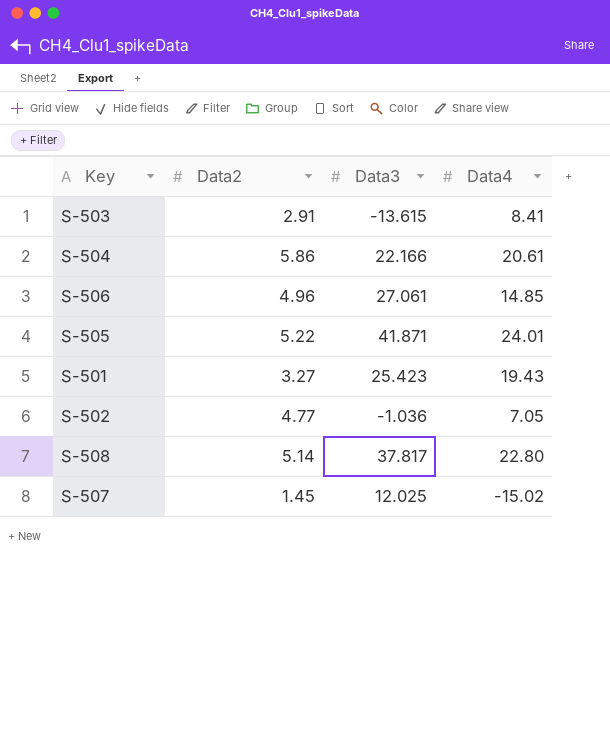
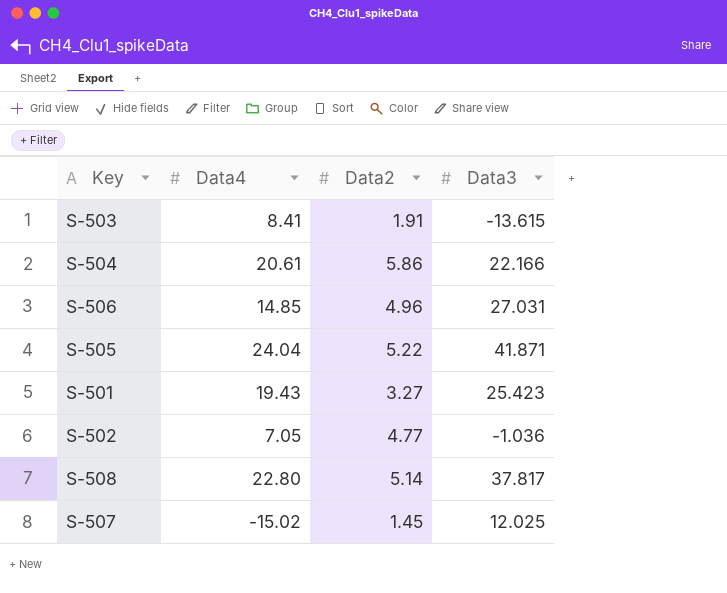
column Data4 | position: 4 -> 2
S-503 | Data2: 2.91 -> 1.91
S-506 | Data3: 27.061 -> 27.031
S-505 | Data4: 24.01 -> 24.04

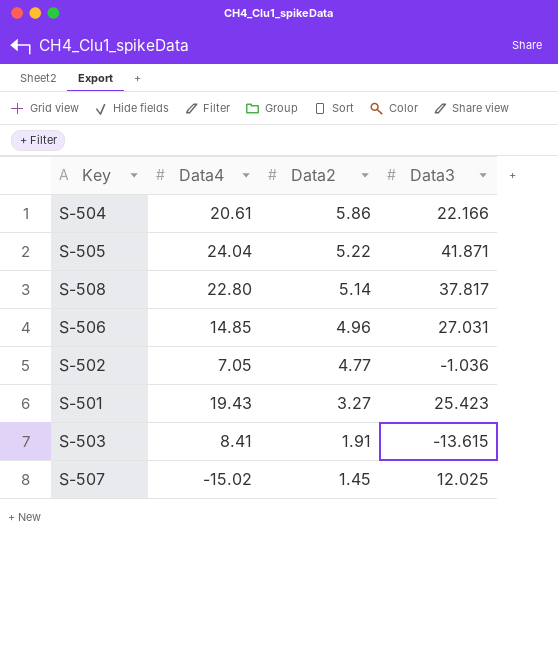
row order: none -> Data2 descending

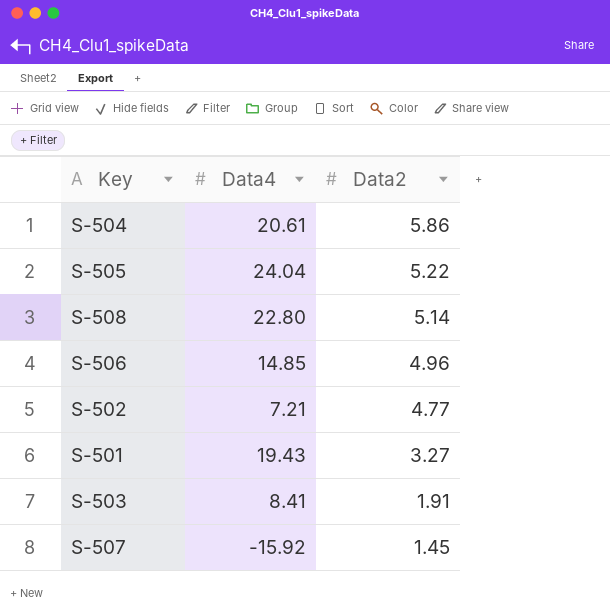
column Data3 | position: 4 -> none
S-502 | Data4: 7.05 -> 7.21
S-507 | Data4: -15.02 -> -15.92

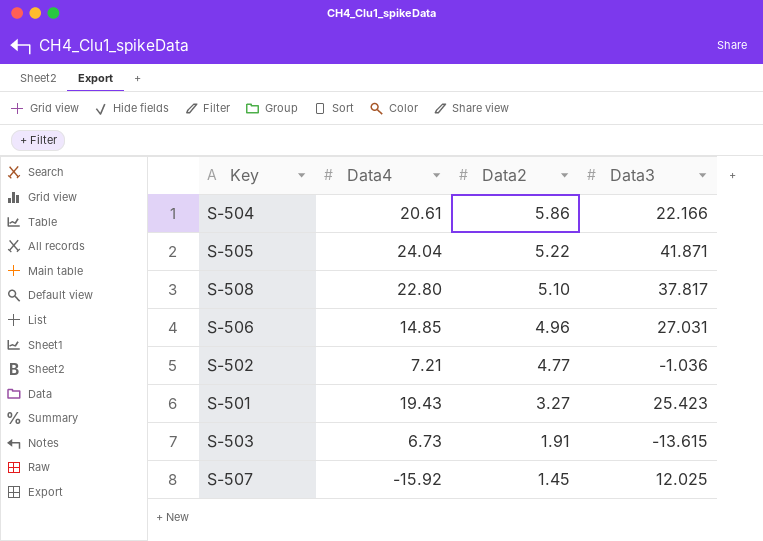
column Data3 | position: none -> 4
S-508 | Data2: 5.14 -> 5.10
S-503 | Data4: 8.41 -> 6.73

